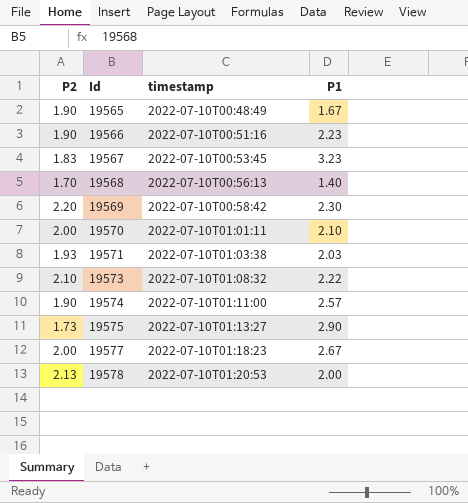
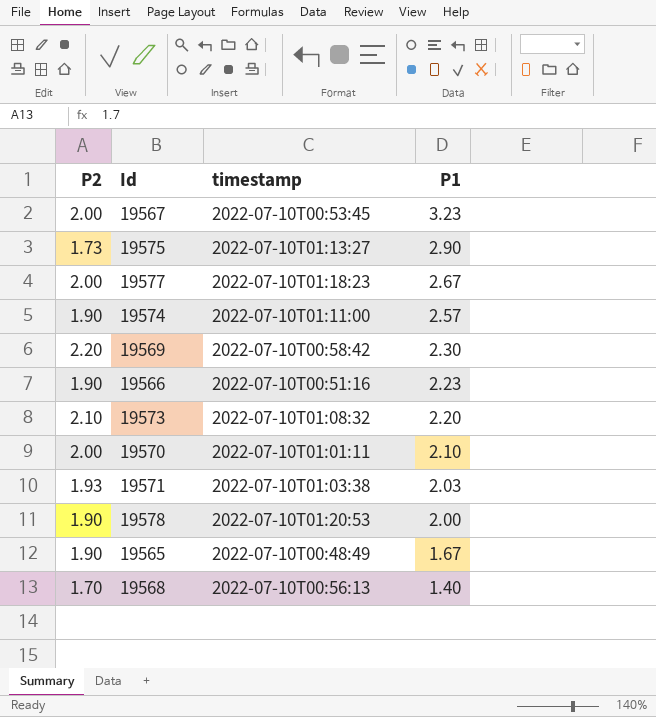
row order: Id ascending -> P1 descending
19567 | P2: 1.83 -> 2.00
19573 | P1: 2.22 -> 2.20
19578 | P2: 2.13 -> 1.90

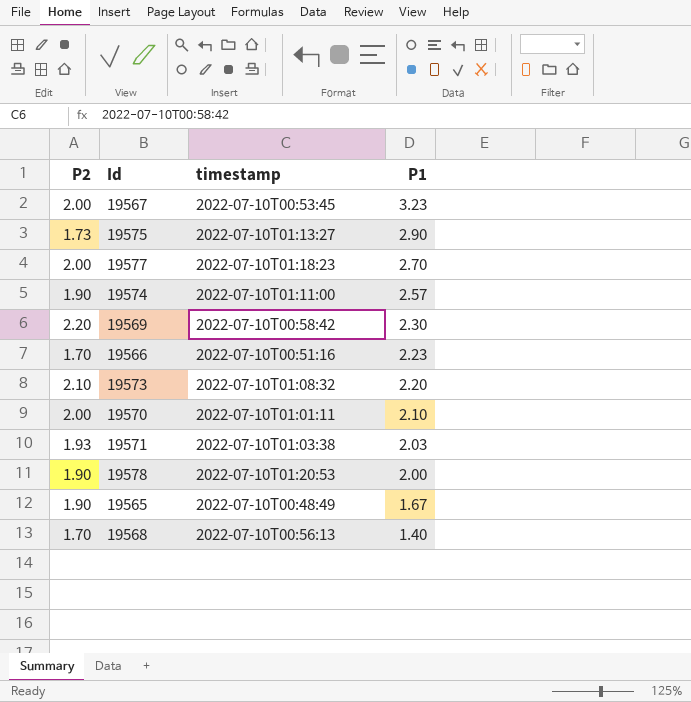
19577 | P1: 2.67 -> 2.70
19566 | P2: 1.90 -> 1.70

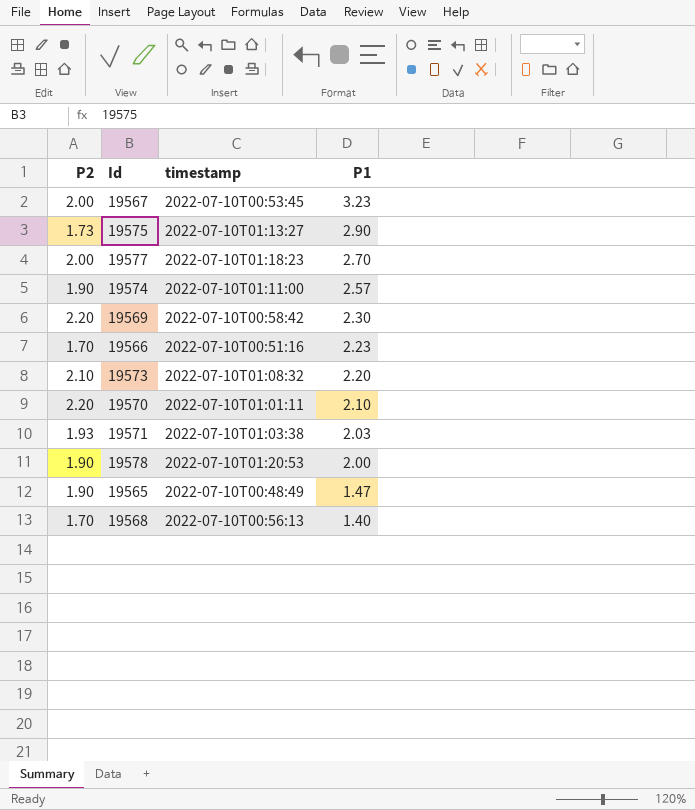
19570 | P2: 2.00 -> 2.20
19565 | P1: 1.67 -> 1.47

